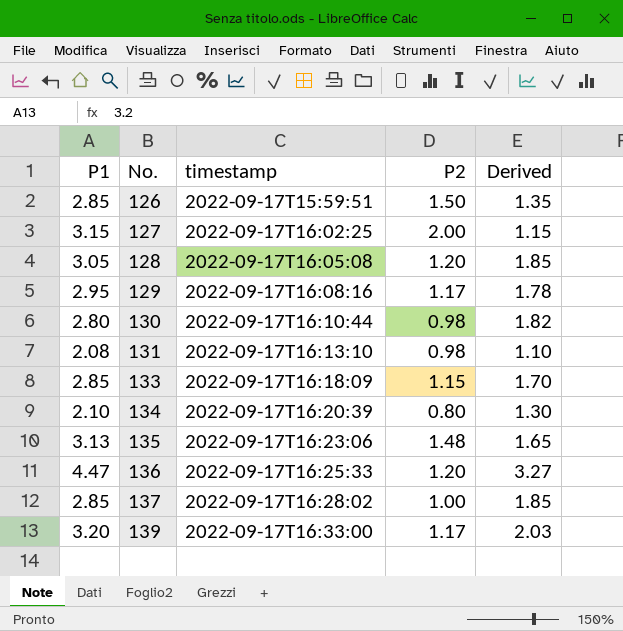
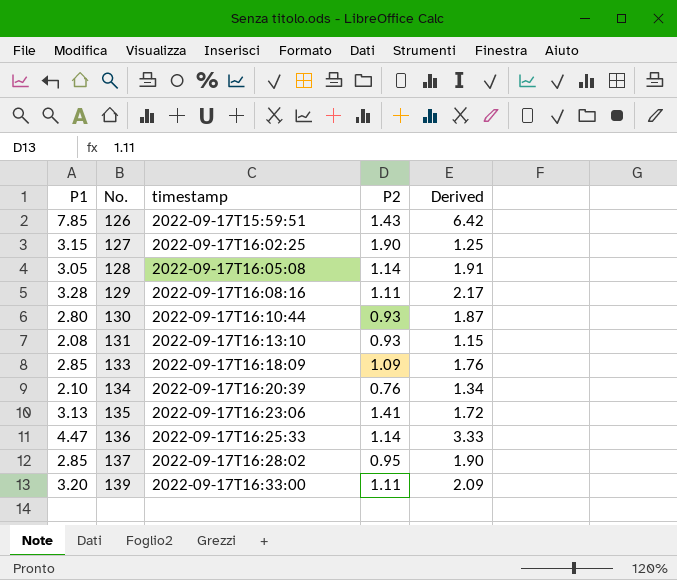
126 | P1: 2.85 -> 7.85
126 | P2: 1.50 -> 1.43
126 | Derived: 1.35 -> 6.42
127 | P2: 2.00 -> 1.90
127 | Derived: 1.15 -> 1.25
128 | P2: 1.20 -> 1.14
128 | Derived: 1.85 -> 1.91
129 | P1: 2.95 -> 3.28
129 | P2: 1.17 -> 1.11
129 | Derived: 1.78 -> 2.17
130 | P2: 0.98 -> 0.93
130 | Derived: 1.82 -> 1.87
131 | P2: 0.98 -> 0.93
131 | Derived: 1.10 -> 1.15
133 | P2: 1.15 -> 1.09
133 | Derived: 1.70 -> 1.76
134 | P2: 0.80 -> 0.76
134 | Derived: 1.30 -> 1.34
135 | P2: 1.48 -> 1.41
135 | Derived: 1.65 -> 1.72
136 | P2: 1.20 -> 1.14
136 | Derived: 3.27 -> 3.33
137 | P2: 1.00 -> 0.95
137 | Derived: 1.85 -> 1.90
139 | P2: 1.17 -> 1.11
139 | Derived: 2.03 -> 2.09

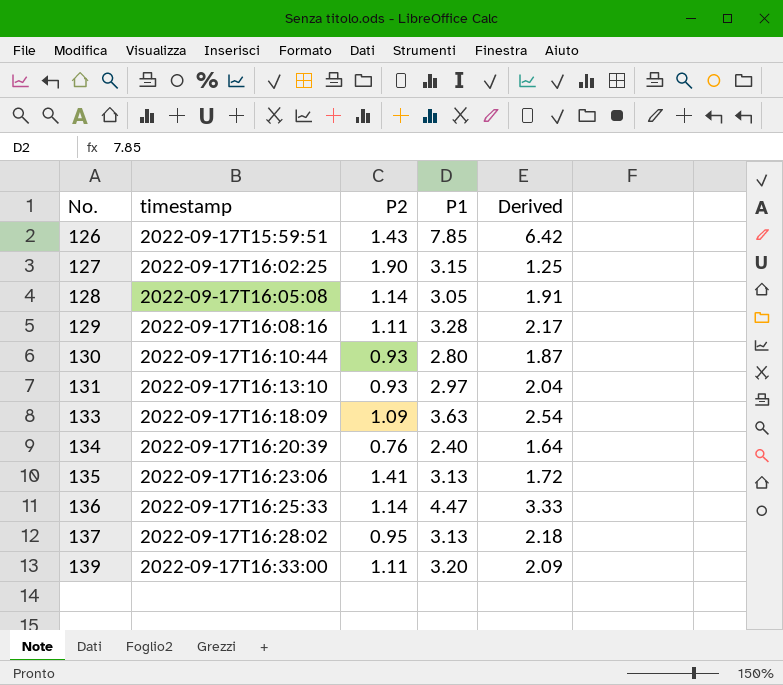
column P1 | position: 1 -> 4
131 | P1: 2.08 -> 2.97
131 | Derived: 1.15 -> 2.04
133 | P1: 2.85 -> 3.63
133 | Derived: 1.76 -> 2.54
134 | P1: 2.10 -> 2.40
134 | Derived: 1.34 -> 1.64
137 | P1: 2.85 -> 3.13
137 | Derived: 1.90 -> 2.18

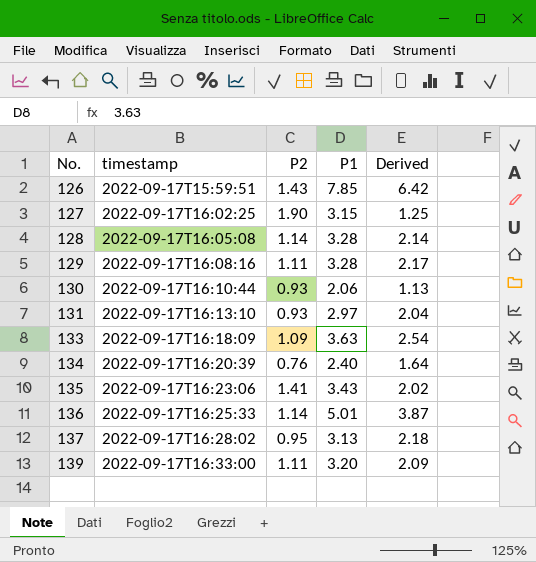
128 | P1: 3.05 -> 3.28
128 | Derived: 1.91 -> 2.14
130 | P1: 2.80 -> 2.06
130 | Derived: 1.87 -> 1.13
135 | P1: 3.13 -> 3.43
135 | Derived: 1.72 -> 2.02
136 | P1: 4.47 -> 5.01
136 | Derived: 3.33 -> 3.87

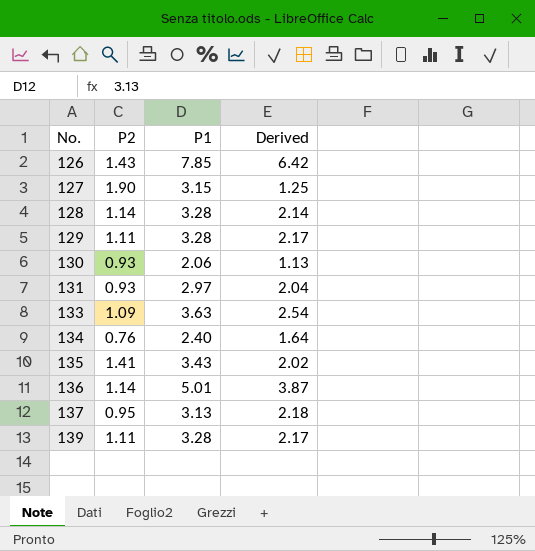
column timestamp | position: 2 -> none
139 | P1: 3.20 -> 3.28
139 | Derived: 2.09 -> 2.17

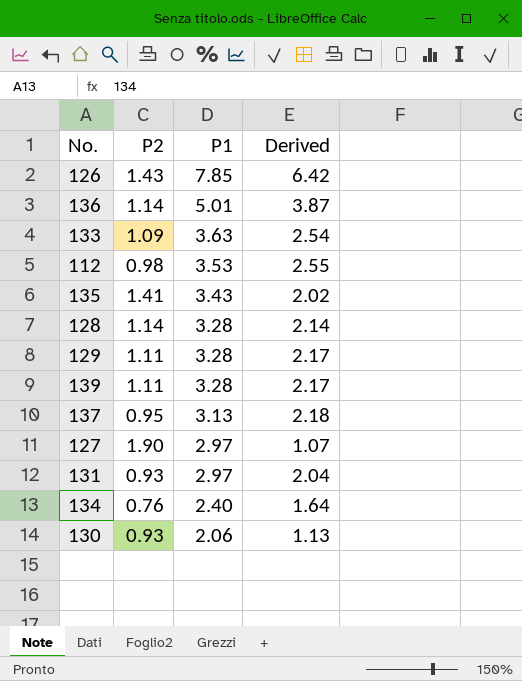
row order: No. ascending -> P1 descending
row 112: none -> 0.98 | 3.53 | 2.55
127 | P1: 3.15 -> 2.97
127 | Derived: 1.25 -> 1.07

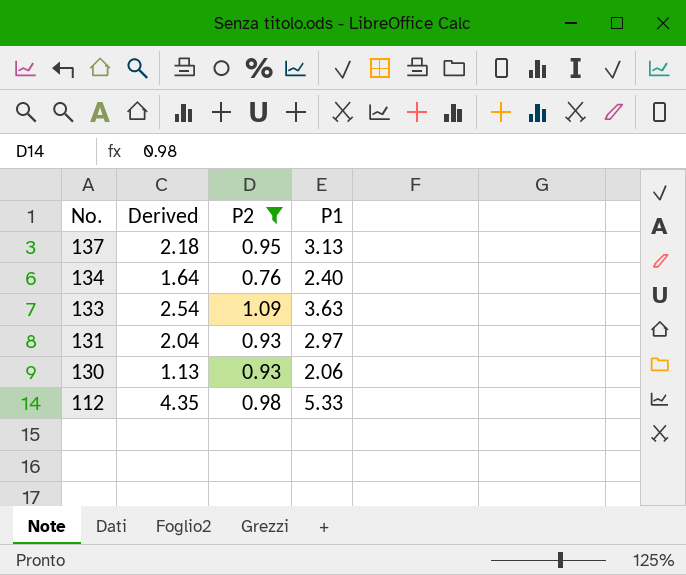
filter: none -> P2 <= 1.09
row order: P1 descending -> No. descending
column Derived | position: 4 -> 2
112 | Derived: 2.55 -> 4.35
112 | P1: 3.53 -> 5.33

